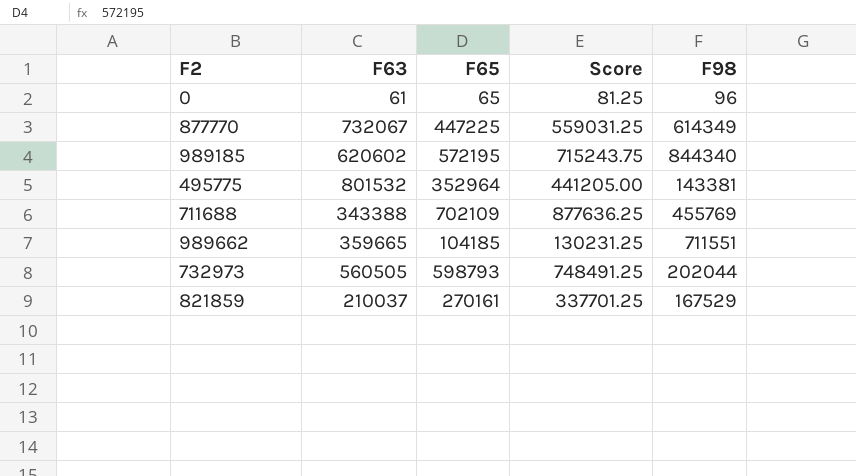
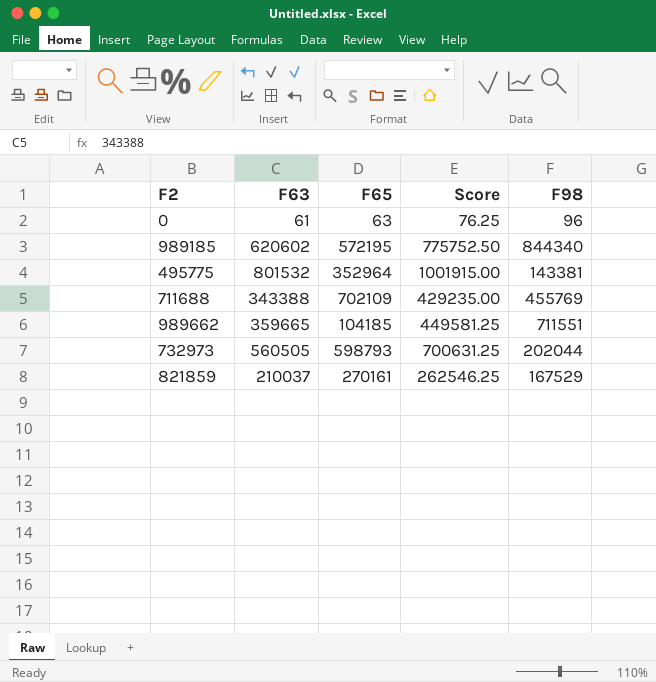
column Score | formula: [F65] * 1.25 -> [F63] * 1.25
row 877770: 732067 | 447225 | 559031.25 | 614349 -> none
0 | F65: 65 -> 63

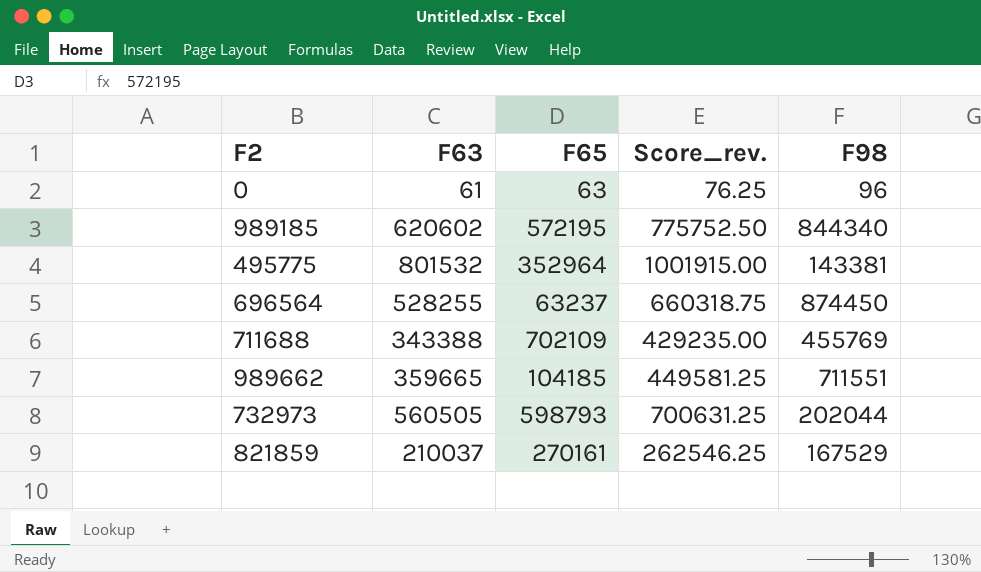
column name: Score -> Score_rev.
row 696564: none -> 528255 | 63237 | 660318.75 | 874450

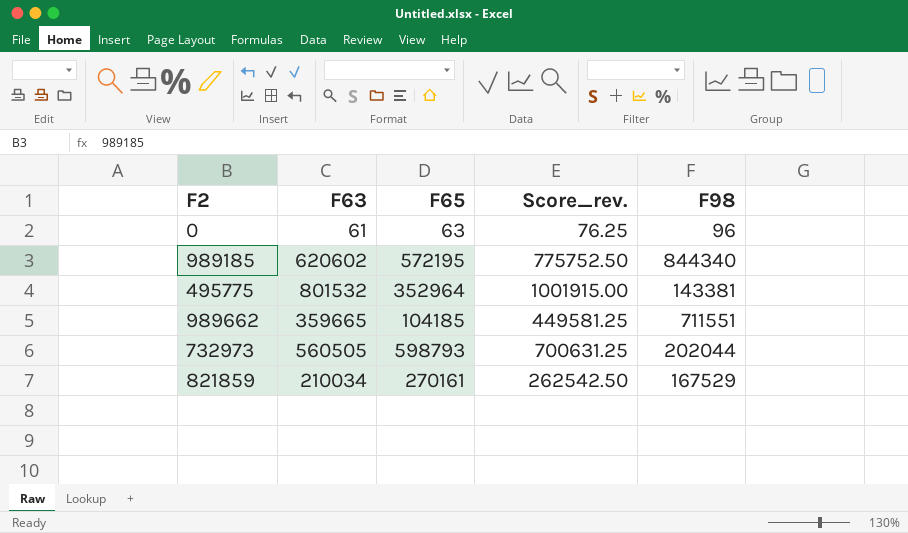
row 696564: 528255 | 63237 | 660318.75 | 874450 -> none
row 711688: 343388 | 702109 | 429235.00 | 455769 -> none
821859 | F63: 210037 -> 210034
821859 | Score_rev.: 262546.25 -> 262542.50

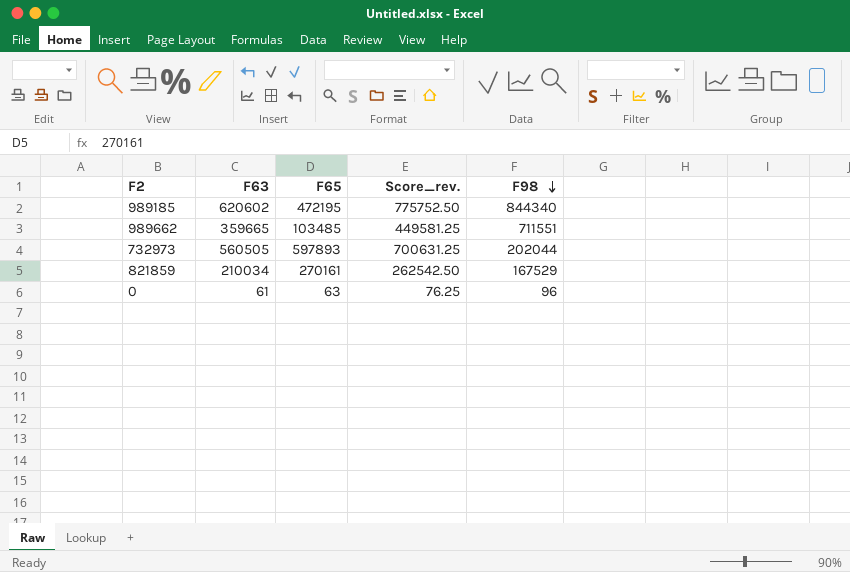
row order: none -> F98 descending
row 495775: 801532 | 352964 | 1001915.00 | 143381 -> none
989185 | F65: 572195 -> 472195
989662 | F65: 104185 -> 103485
732973 | F65: 598793 -> 597893

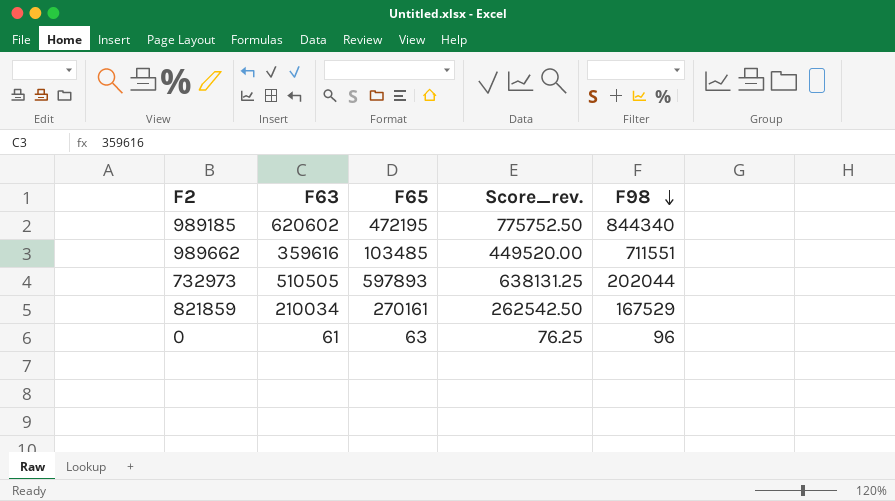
989662 | F63: 359665 -> 359616
989662 | Score_rev.: 449581.25 -> 449520.00
732973 | F63: 560505 -> 510505
732973 | Score_rev.: 700631.25 -> 638131.25

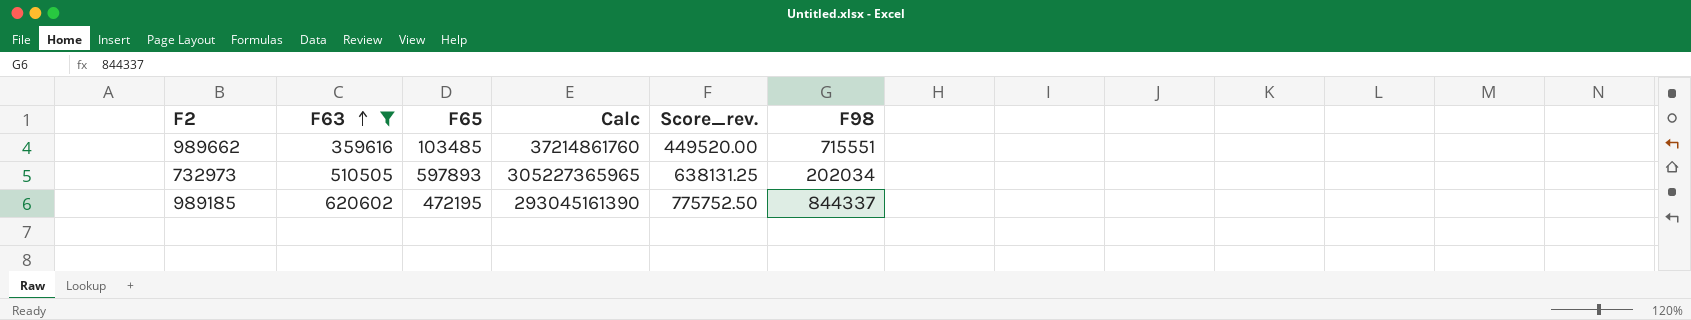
filter: none -> F63 >= 359616
row order: F98 descending -> F63 ascending
column Calc | formula: none -> [F63] * [F65]
989662 | F98: 711551 -> 715551
732973 | F98: 202044 -> 202034
989185 | F98: 844340 -> 844337

